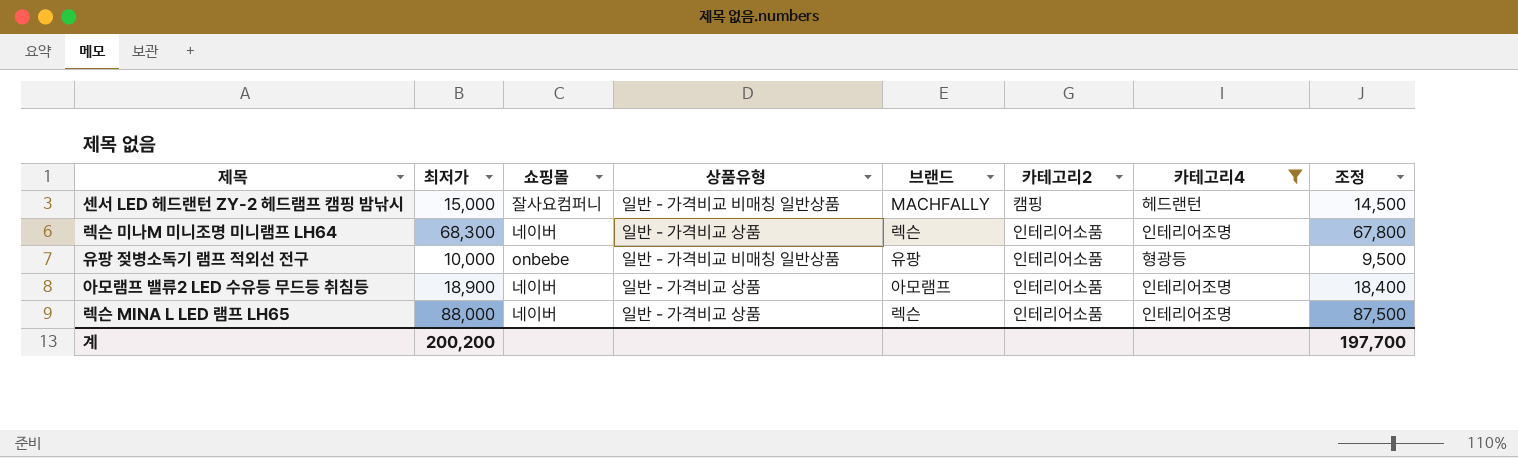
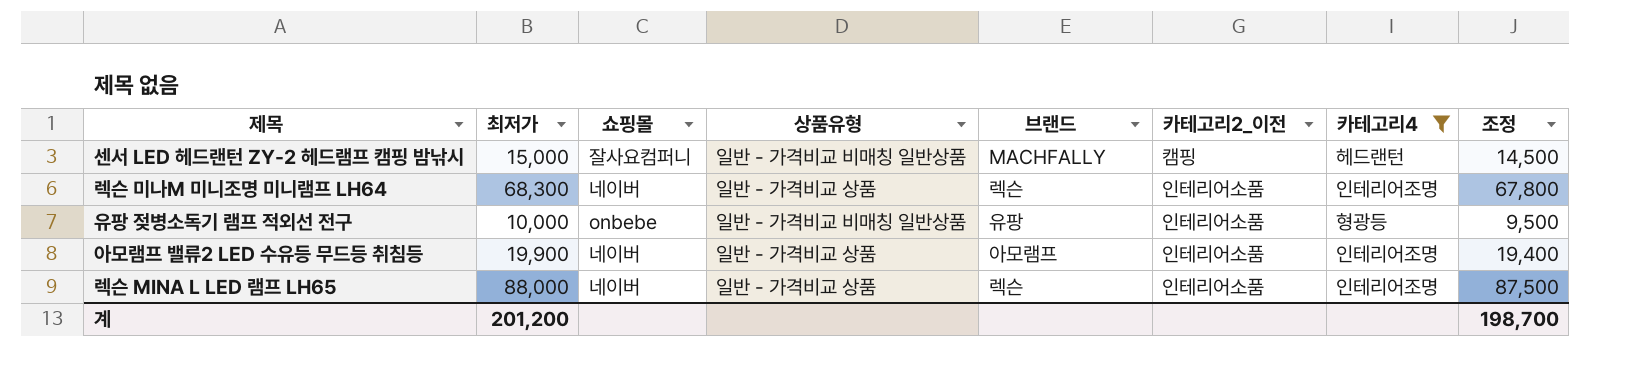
column name: 카테고리2 -> 카테고리2_이전
아모램프 밸류2 LED 수유등 무드등 취침등 | 최저가: 18,900 -> 19,900
아모램프 밸류2 LED 수유등 무드등 취침등 | 조정: 18,400 -> 19,400
계 | 최저가: 200,200 -> 201,200
계 | 조정: 197,700 -> 198,700

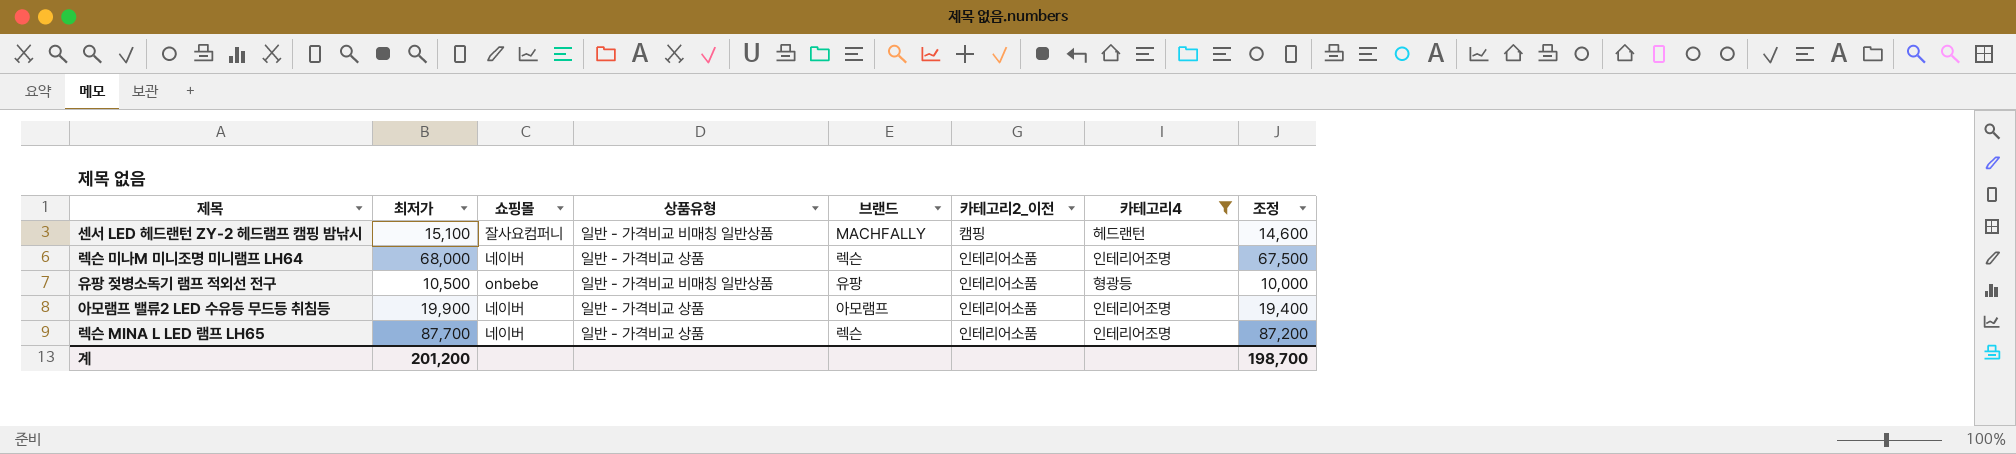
센서 LED 헤드랜턴 ZY-2 헤드램프 캠핑 밤낚시 | 최저가: 15,000 -> 15,100
센서 LED 헤드랜턴 ZY-2 헤드램프 캠핑 밤낚시 | 조정: 14,500 -> 14,600
렉슨 미나M 미니조명 미니램프 LH64 | 최저가: 68,300 -> 68,000
렉슨 미나M 미니조명 미니램프 LH64 | 조정: 67,800 -> 67,500
유팡 젖병소독기 램프 적외선 전구 | 최저가: 10,000 -> 10,500
유팡 젖병소독기 램프 적외선 전구 | 조정: 9,500 -> 10,000
렉슨 MINA L LED 램프 LH65 | 최저가: 88,000 -> 87,700
렉슨 MINA L LED 램프 LH65 | 조정: 87,500 -> 87,200

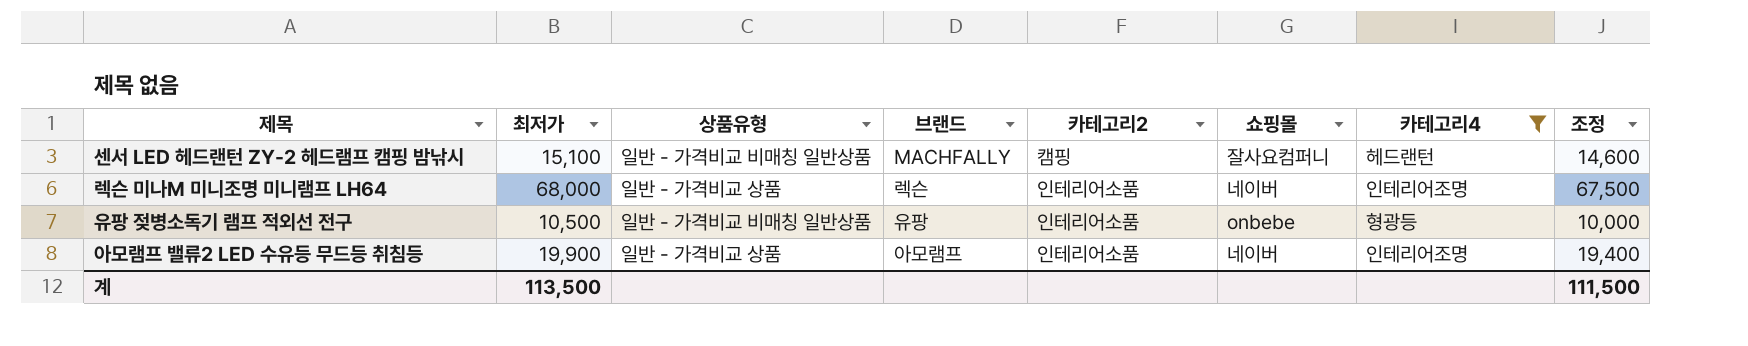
column name: 카테고리2_이전 -> 카테고리2
column 쇼핑몰 | position: 3 -> 6
row 렉슨 MINA L LED 램프 LH65: 87,700 | 네이버 | 일반 - 가격비교 상품 | 렉슨 | 인테리어소품 | 인테리어조명 | 87,200 -> none
계 | 최저가: 201,200 -> 113,500
계 | 조정: 198,700 -> 111,500

